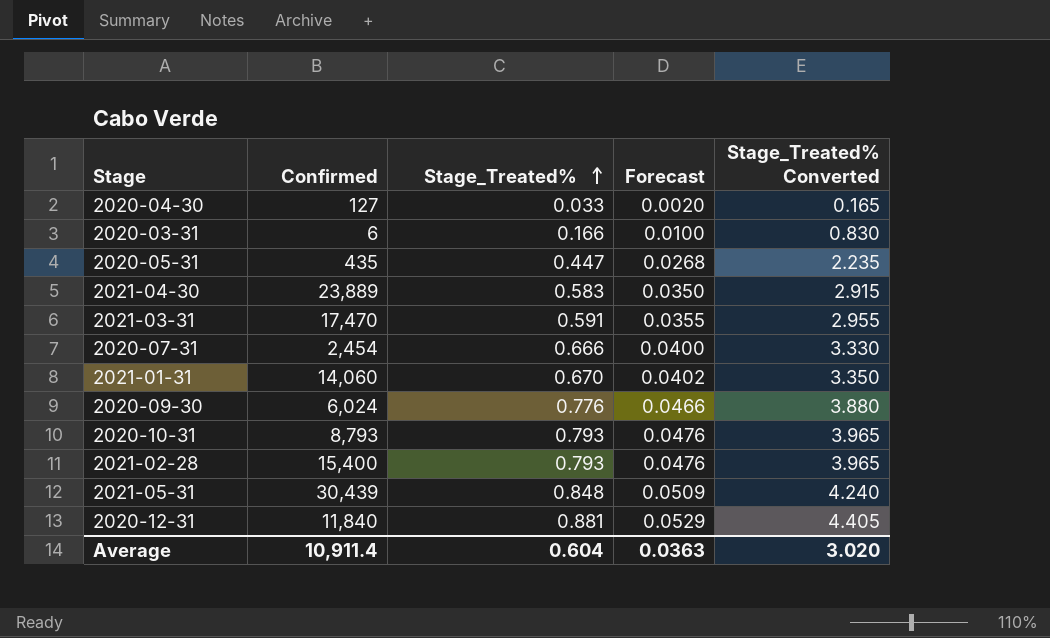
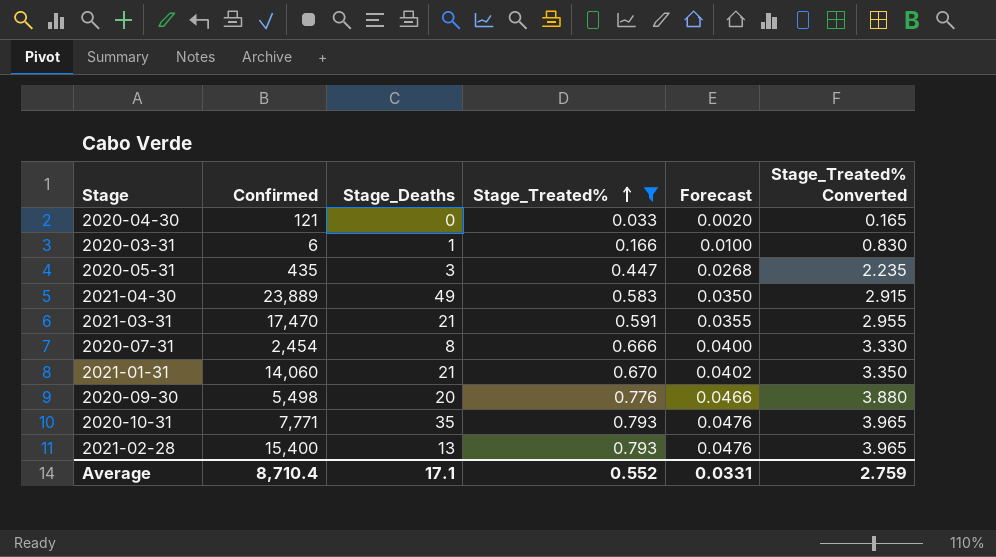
filter: none -> Stage_Treated% <= 0.793
column Stage_Deaths | position: none -> 3
2020-04-30 | Confirmed: 127 -> 121
2020-09-30 | Confirmed: 6,024 -> 5,498
2020-10-31 | Confirmed: 8,793 -> 7,771
Average | Confirmed: 10,911.4 -> 8,710.4
Average | Stage_Treated%: 0.604 -> 0.552
Average | Forecast: 0.0363 -> 0.0331
Average | Stage_Treated% Converted: 3.020 -> 2.759

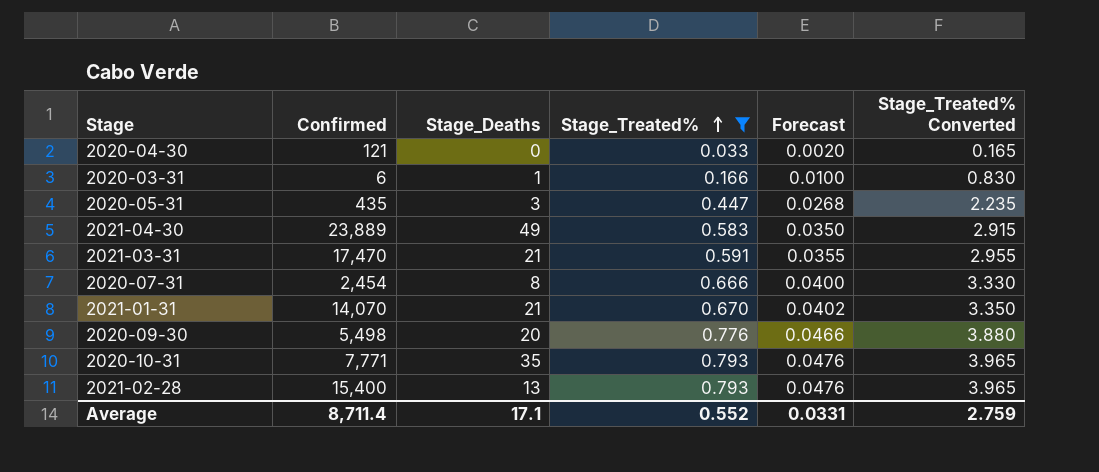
2021-01-31 | Confirmed: 14,060 -> 14,070
Average | Confirmed: 8,710.4 -> 8,711.4

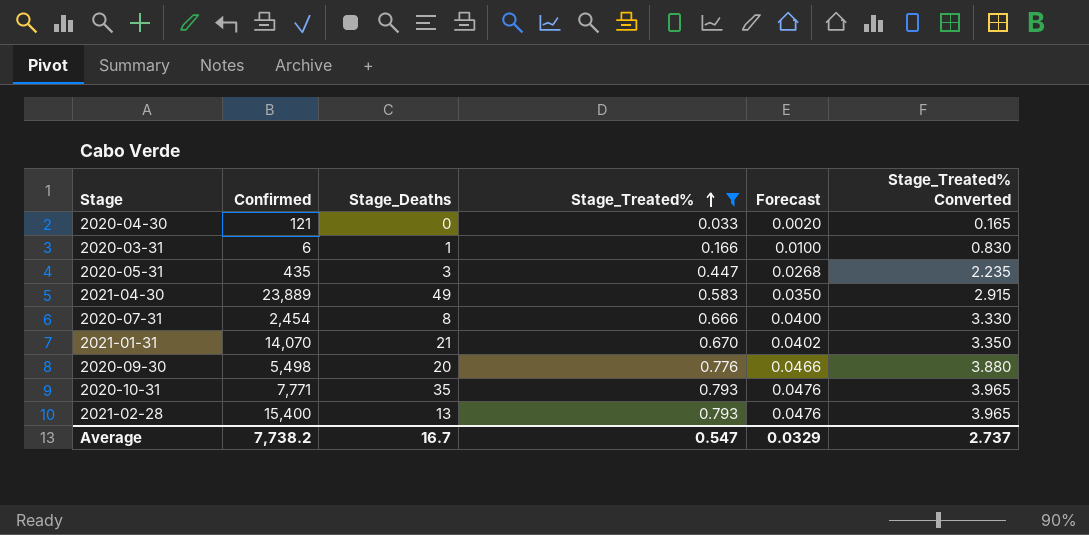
row 2021-03-31: 17,470 | 21 | 0.591 | 0.0355 | 2.955 -> none
Average | Confirmed: 8,711.4 -> 7,738.2
Average | Stage_Deaths: 17.1 -> 16.7
Average | Stage_Treated%: 0.552 -> 0.547
Average | Forecast: 0.0331 -> 0.0329
Average | Stage_Treated% Converted: 2.759 -> 2.737

